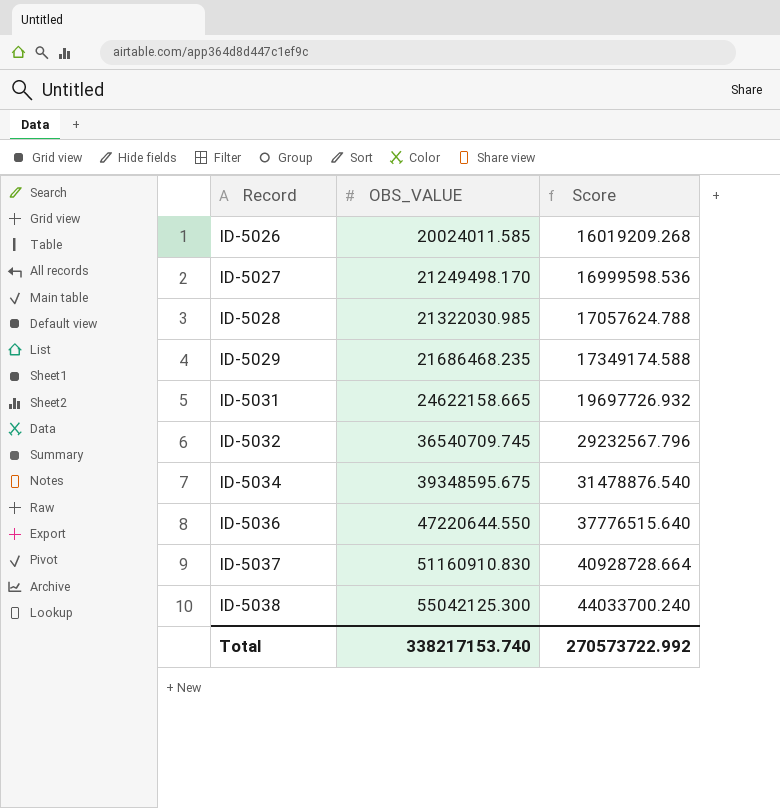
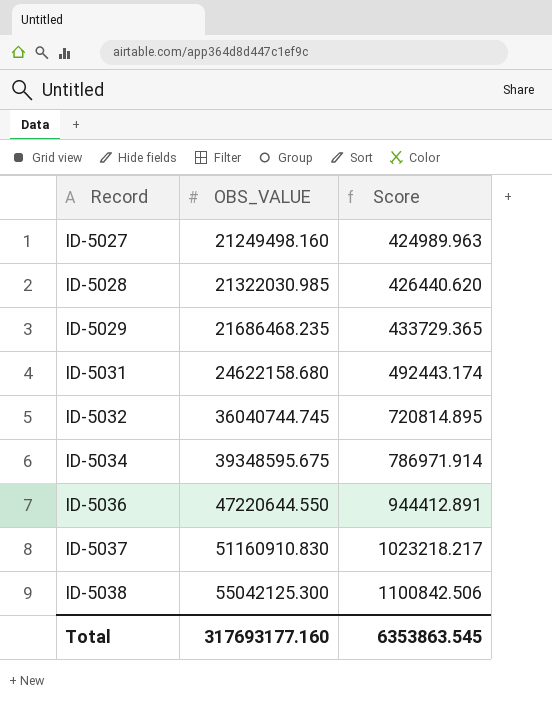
column Score | formula: [OBS_VALUE] * 0.8 -> [OBS_VALUE] * 0.02
row ID-5026: 20024011.585 | 16019209.268 -> none
ID-5027 | OBS_VALUE: 21249498.170 -> 21249498.160
ID-5031 | OBS_VALUE: 24622158.665 -> 24622158.680
ID-5032 | OBS_VALUE: 36540709.745 -> 36040744.745
Total | OBS_VALUE: 338217153.740 -> 317693177.160
Total | Score: 270573722.992 -> 6353863.545

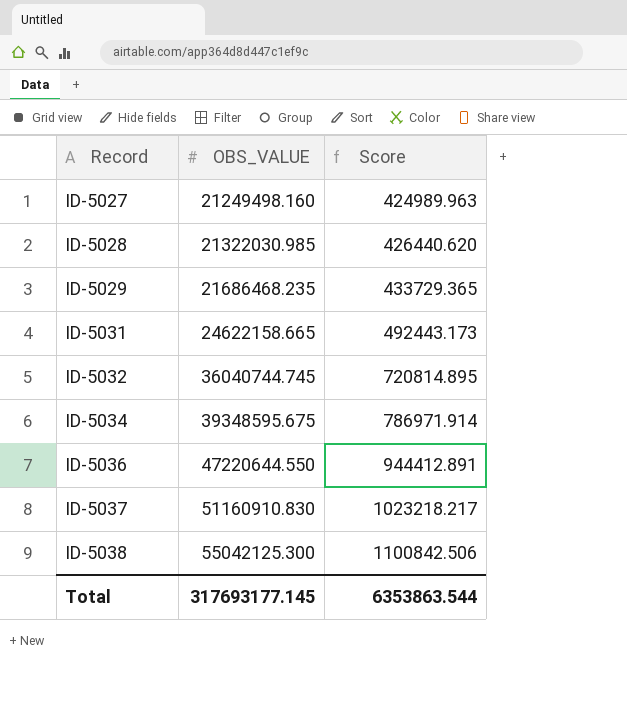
ID-5031 | OBS_VALUE: 24622158.680 -> 24622158.665
ID-5031 | Score: 492443.174 -> 492443.173
Total | OBS_VALUE: 317693177.160 -> 317693177.145
Total | Score: 6353863.545 -> 6353863.544

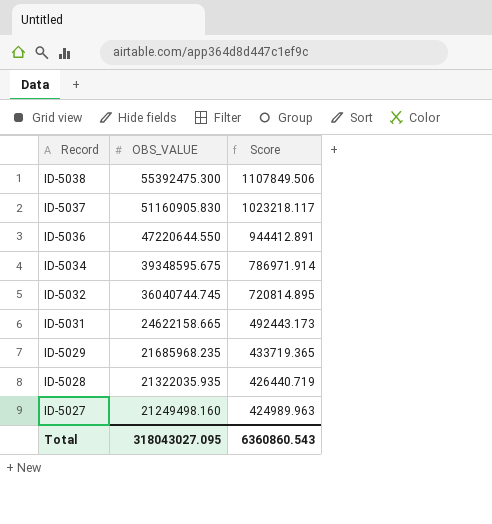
row order: Record ascending -> Record descending
ID-5038 | OBS_VALUE: 55042125.300 -> 55392475.300
ID-5038 | Score: 1100842.506 -> 1107849.506
ID-5037 | OBS_VALUE: 51160910.830 -> 51160905.830
ID-5037 | Score: 1023218.217 -> 1023218.117
ID-5029 | OBS_VALUE: 21686468.235 -> 21685968.235
ID-5029 | Score: 433729.365 -> 433719.365
ID-5028 | OBS_VALUE: 21322030.985 -> 21322035.935
ID-5028 | Score: 426440.620 -> 426440.719
Total | OBS_VALUE: 317693177.145 -> 318043027.095
Total | Score: 6353863.544 -> 6360860.543

